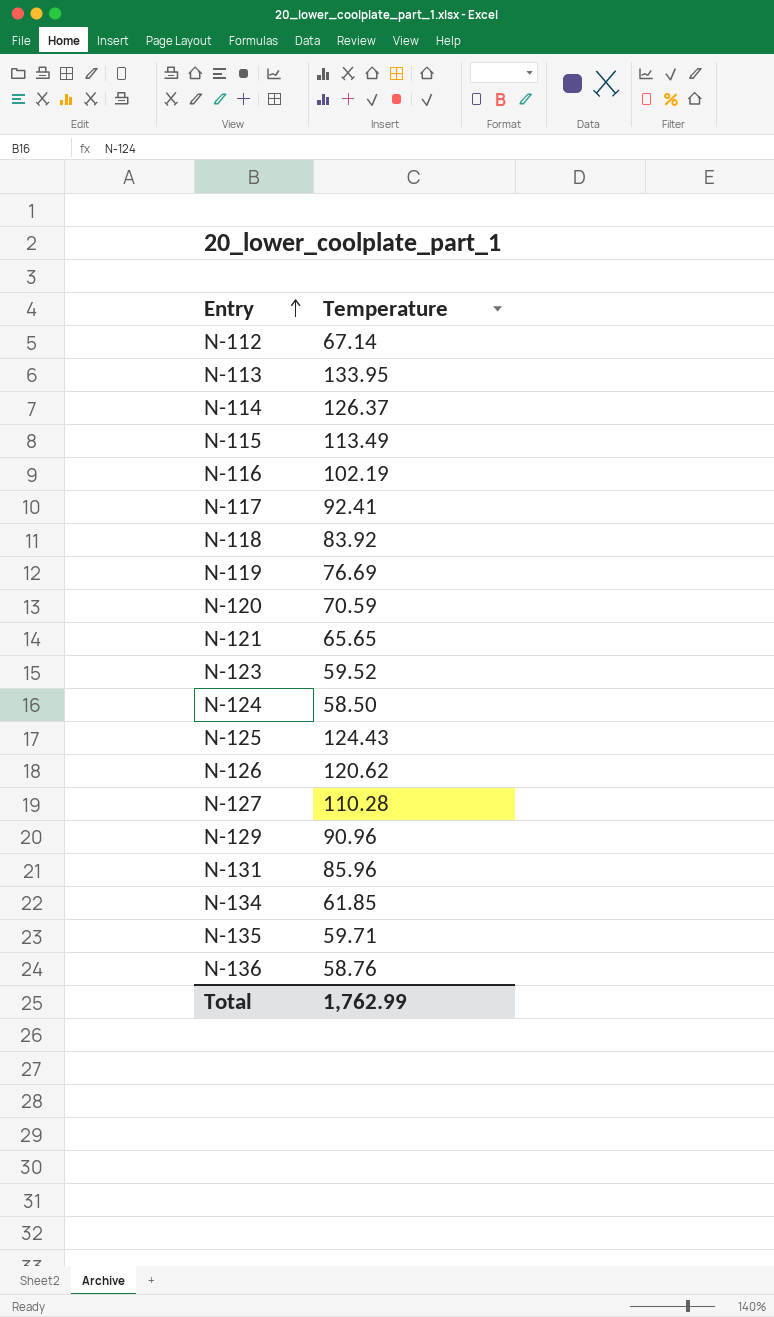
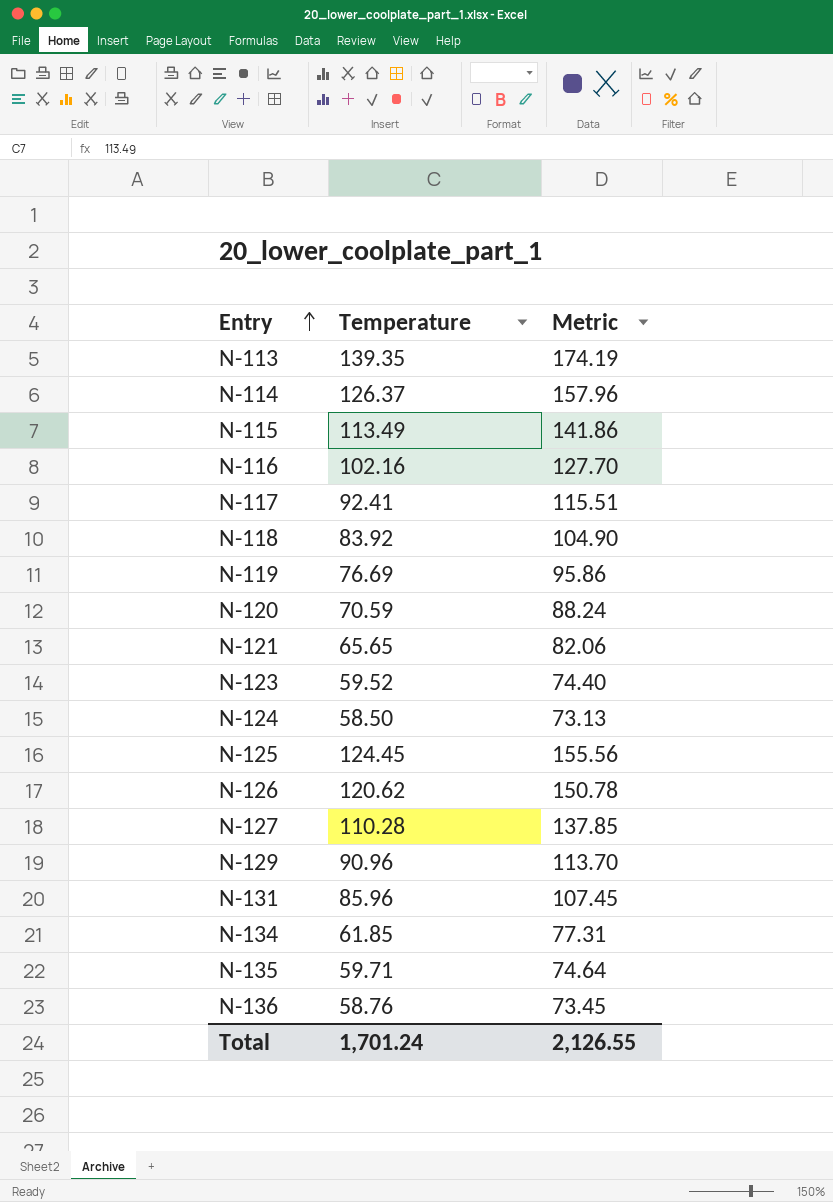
column Metric | formula: none -> [Temperature] * 1.25
row N-112: 67.14 -> none
N-113 | Temperature: 133.95 -> 139.35
N-116 | Temperature: 102.19 -> 102.16
N-125 | Temperature: 124.43 -> 124.45
Total | Temperature: 1,762.99 -> 1,701.24

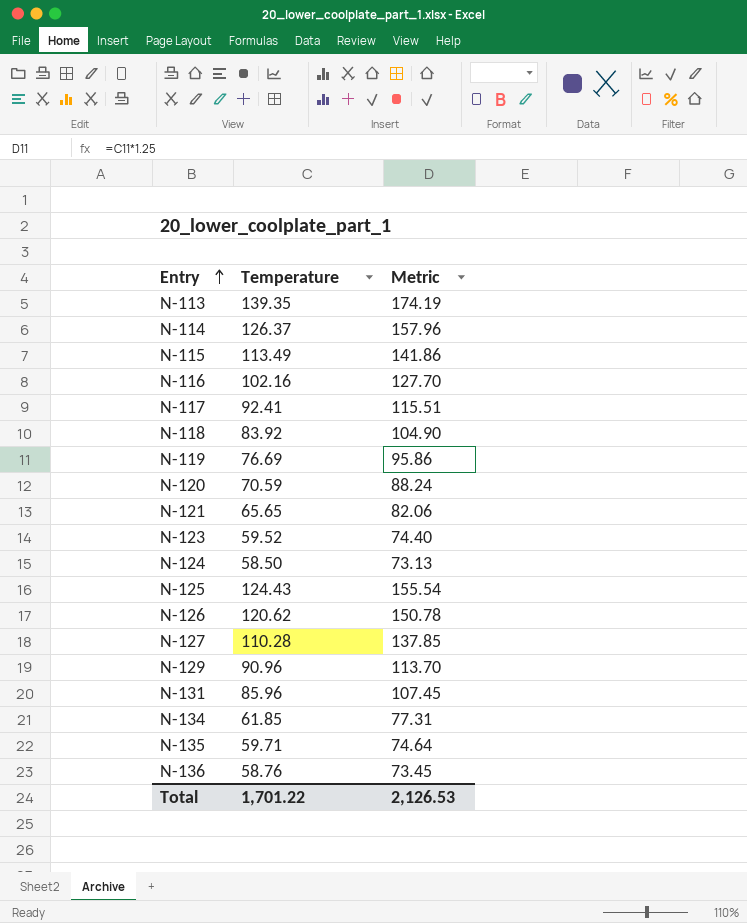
N-125 | Temperature: 124.45 -> 124.43
N-125 | Metric: 155.56 -> 155.54
Total | Temperature: 1,701.24 -> 1,701.22
Total | Metric: 2,126.55 -> 2,126.53

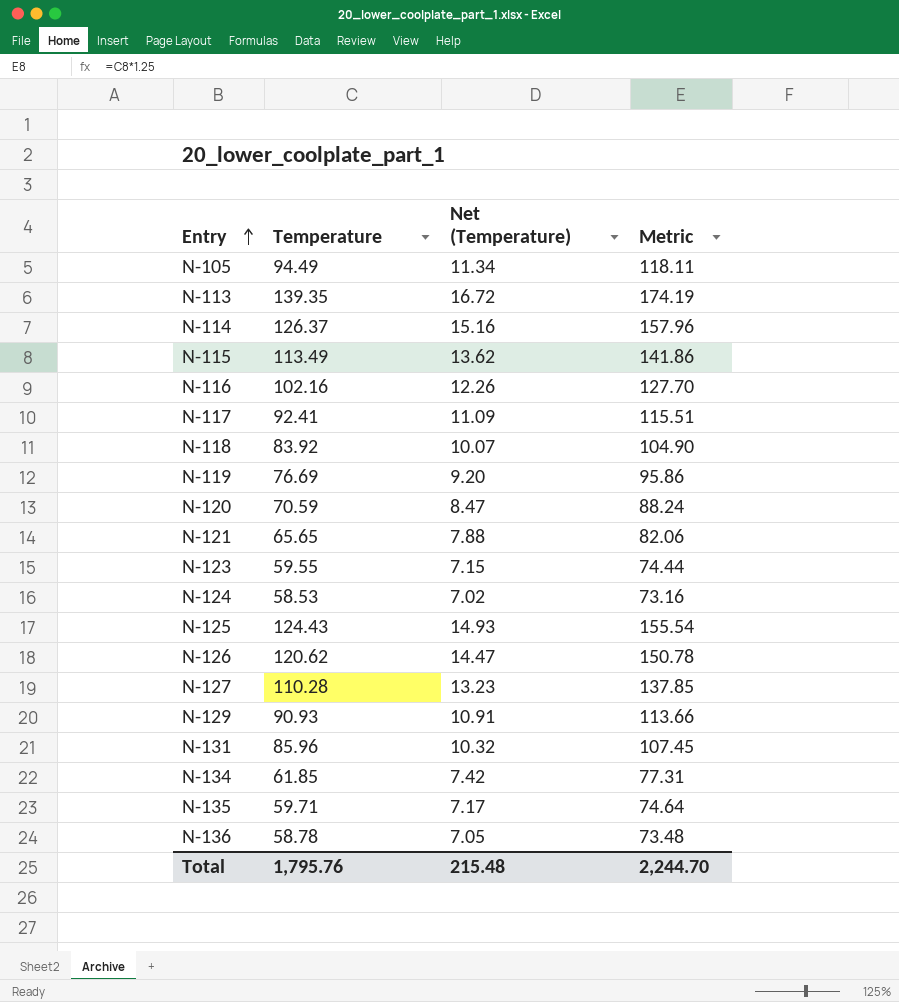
column Net (Temperature) | formula: none -> [Temperature] * 0.12
row N-105: none -> 94.49 | 11.34 | 118.11
N-123 | Temperature: 59.52 -> 59.55
N-123 | Metric: 74.40 -> 74.44
N-124 | Temperature: 58.50 -> 58.53
N-124 | Metric: 73.13 -> 73.16
N-129 | Temperature: 90.96 -> 90.93
N-129 | Metric: 113.70 -> 113.66
N-136 | Temperature: 58.76 -> 58.78
N-136 | Metric: 73.45 -> 73.48
Total | Temperature: 1,701.22 -> 1,795.76
Total | Metric: 2,126.53 -> 2,244.70

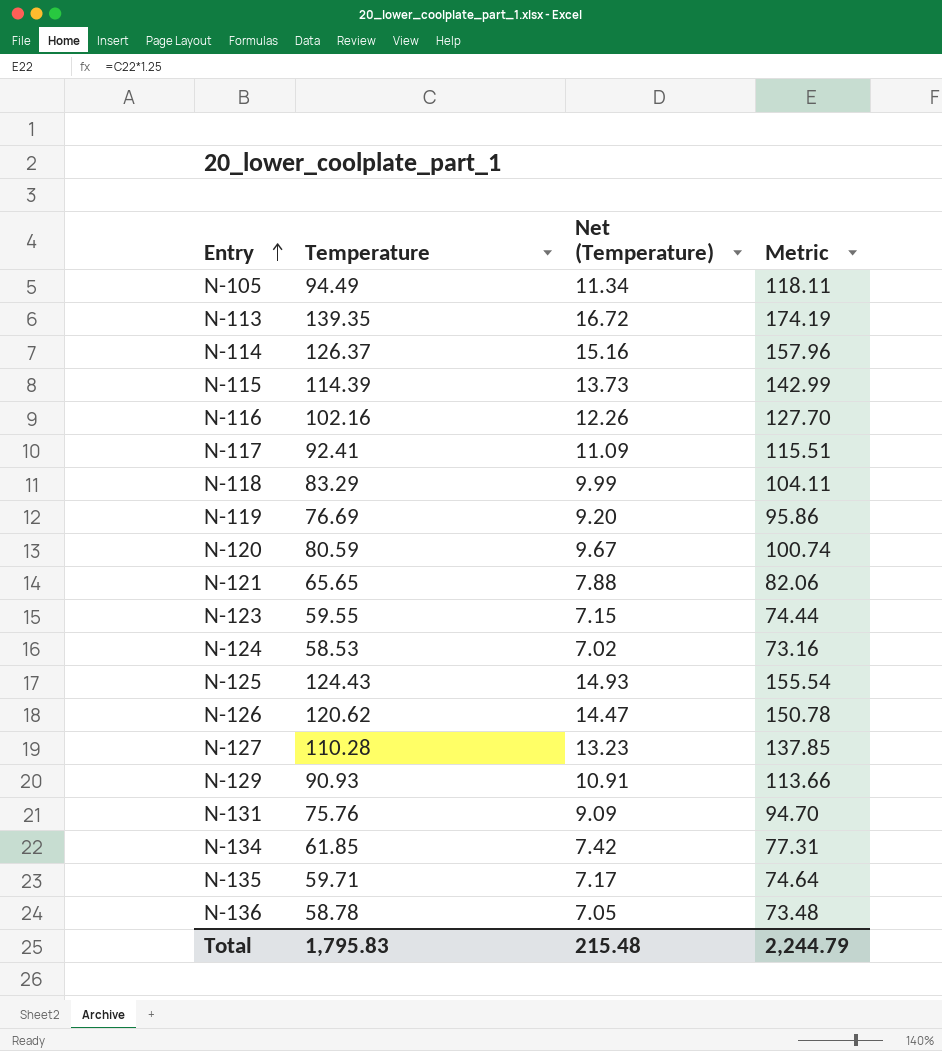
N-115 | Temperature: 113.49 -> 114.39
N-115 | Net (Temperature): 13.62 -> 13.73
N-115 | Metric: 141.86 -> 142.99
N-118 | Temperature: 83.92 -> 83.29
N-118 | Net (Temperature): 10.07 -> 9.99
N-118 | Metric: 104.90 -> 104.11
N-120 | Temperature: 70.59 -> 80.59
N-120 | Net (Temperature): 8.47 -> 9.67
N-120 | Metric: 88.24 -> 100.74
N-131 | Temperature: 85.96 -> 75.76
N-131 | Net (Temperature): 10.32 -> 9.09
N-131 | Metric: 107.45 -> 94.70
Total | Temperature: 1,795.76 -> 1,795.83
Total | Metric: 2,244.70 -> 2,244.79

